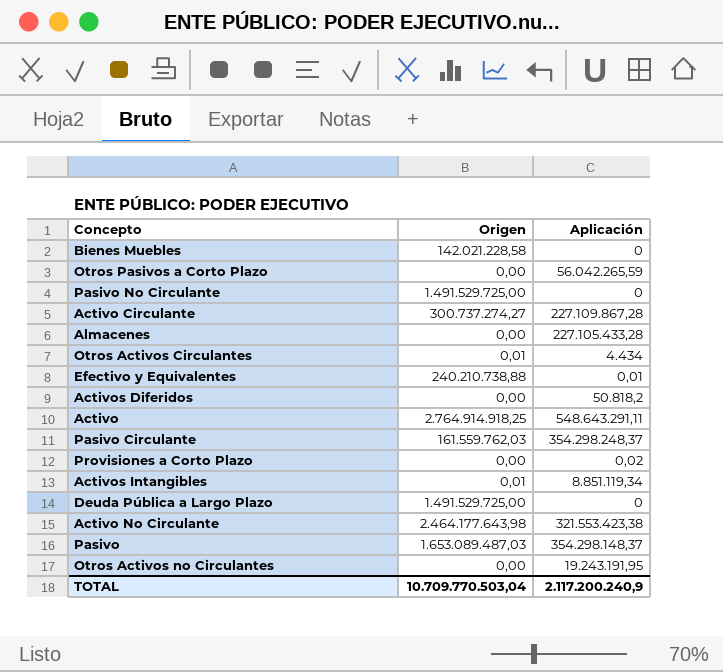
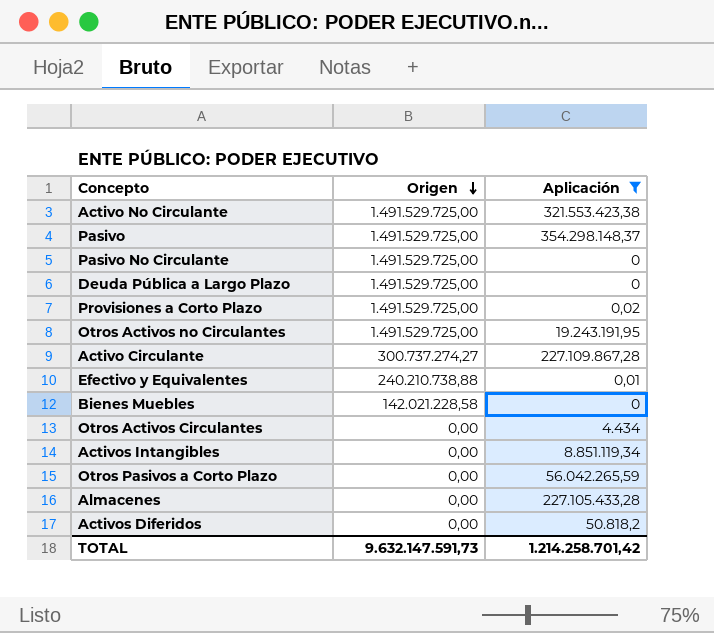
filter: none -> Aplicación <= 354.298.148,37
row order: none -> Origen descending
Activo No Circulante | Origen: 2.464.177.643,98 -> 1.491.529.725,00
Pasivo | Origen: 1.653.089.487,03 -> 1.491.529.725,00
Provisiones a Corto Plazo | Origen: 0,00 -> 1.491.529.725,00
Otros Activos no Circulantes | Origen: 0,00 -> 1.491.529.725,00
Otros Activos Circulantes | Origen: 0,01 -> 0,00
Activos Intangibles | Origen: 0,01 -> 0,00
TOTAL | Origen: 10.709.770.503,04 -> 9.632.147.591,73
TOTAL | Aplicación: 2.117.200.240,9 -> 1.214.258.701,42

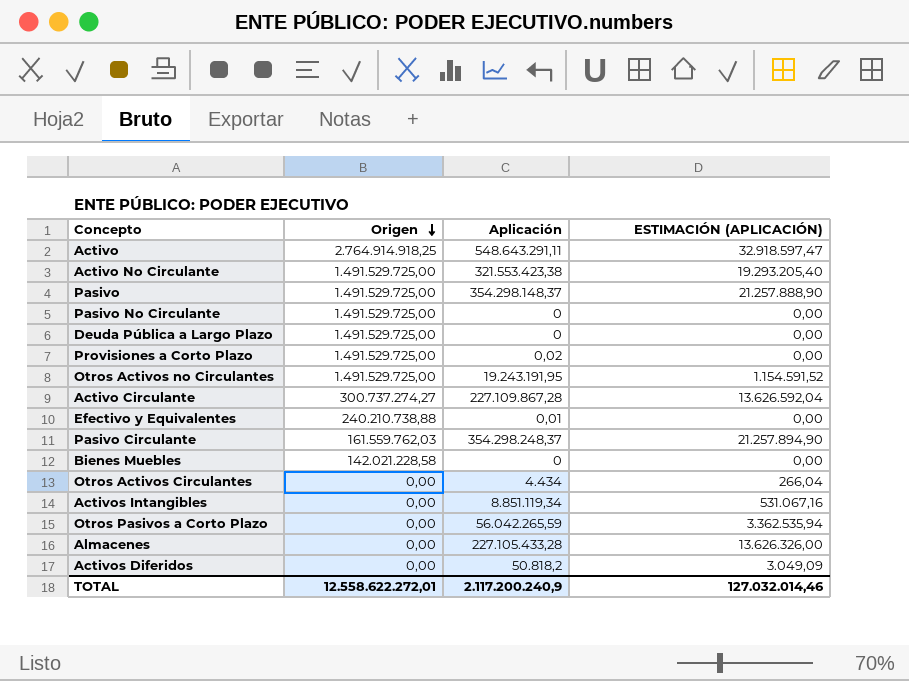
filter: Aplicación <= 354.298.148,37 -> none
column ESTIMACIÓN (APLICACIÓN) | formula: none -> [Aplicación] * 0,06
TOTAL | Origen: 9.632.147.591,73 -> 12.558.622.272,01
TOTAL | Aplicación: 1.214.258.701,42 -> 2.117.200.240,9

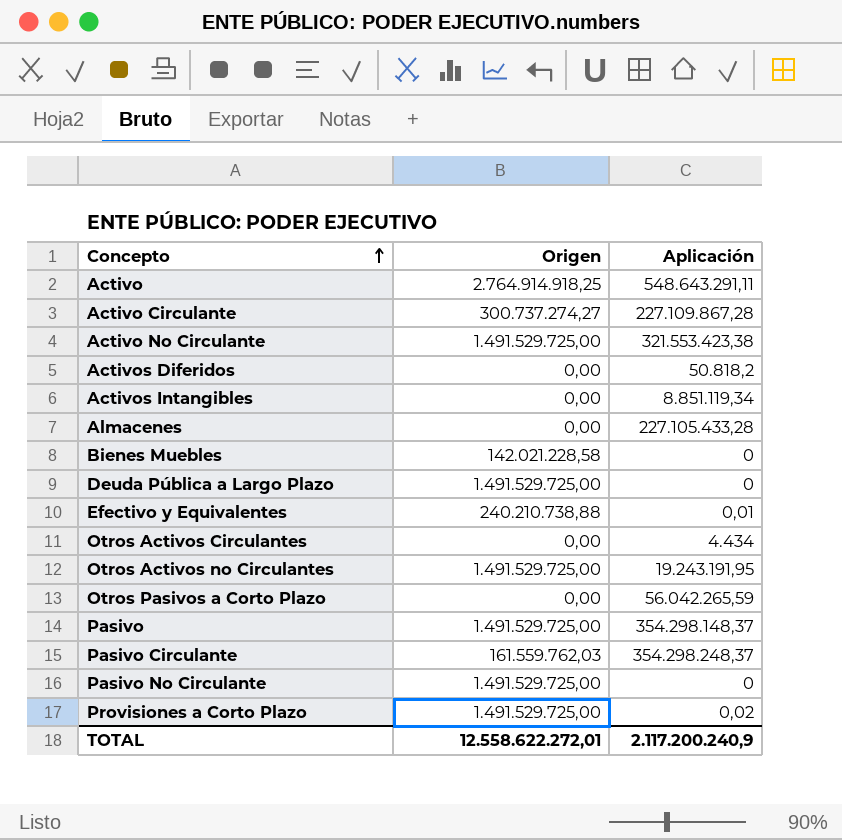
row order: Origen descending -> Concepto ascending
column ESTIMACIÓN (APLICACIÓN) | formula: [Aplicación] * 0,06 -> none

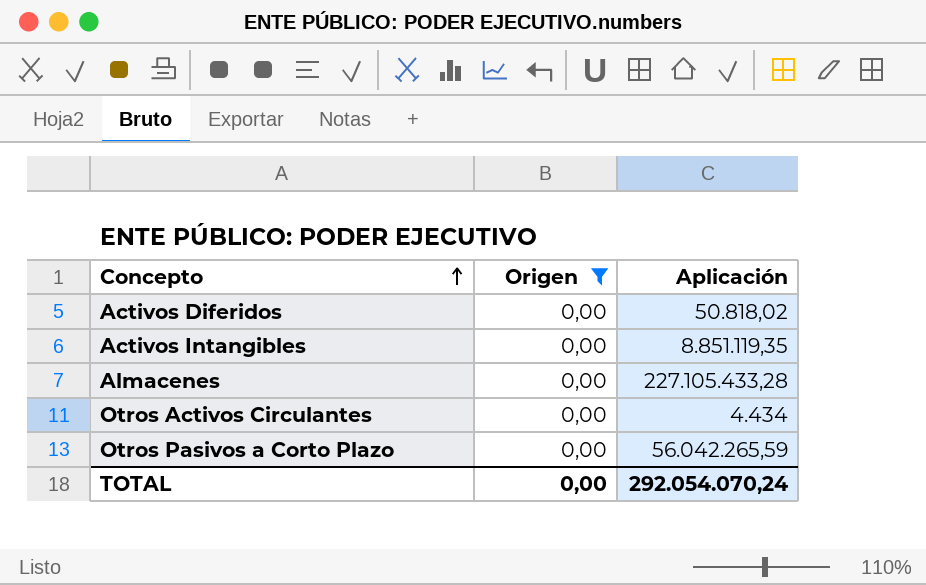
filter: none -> Origen = 0,00
Activos Diferidos | Aplicación: 50.818,2 -> 50.818,02
Activos Intangibles | Aplicación: 8.851.119,34 -> 8.851.119,35
TOTAL | Origen: 12.558.622.272,01 -> 0,00
TOTAL | Aplicación: 2.117.200.240,9 -> 292.054.070,24

